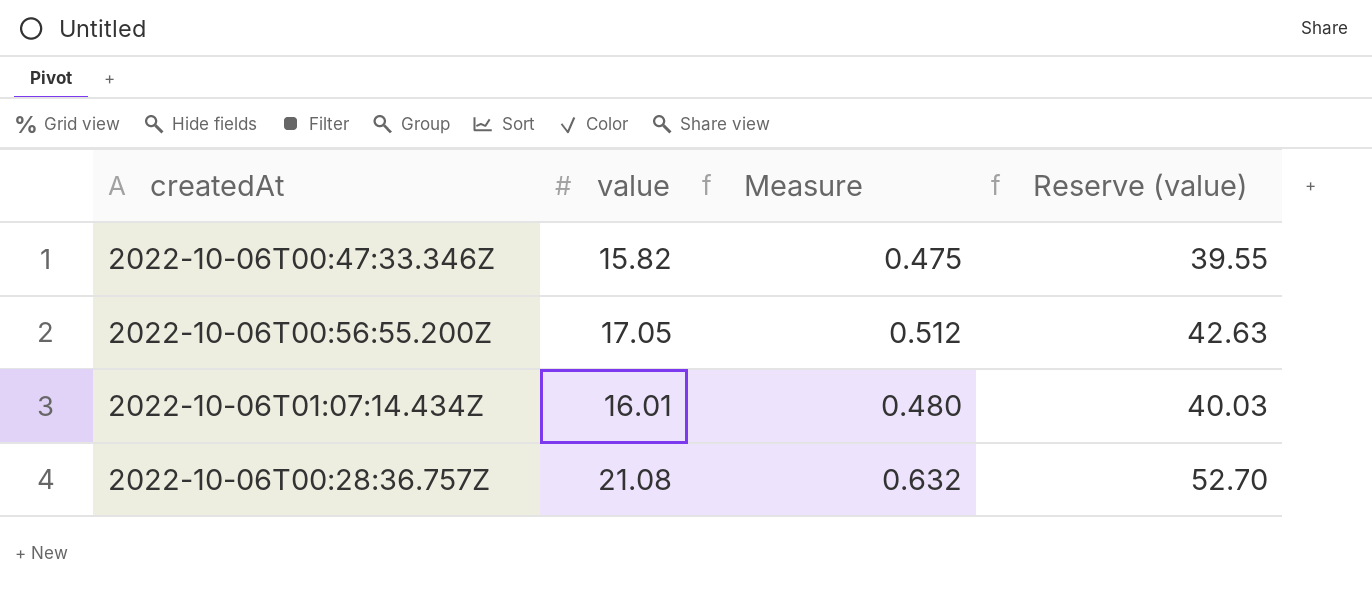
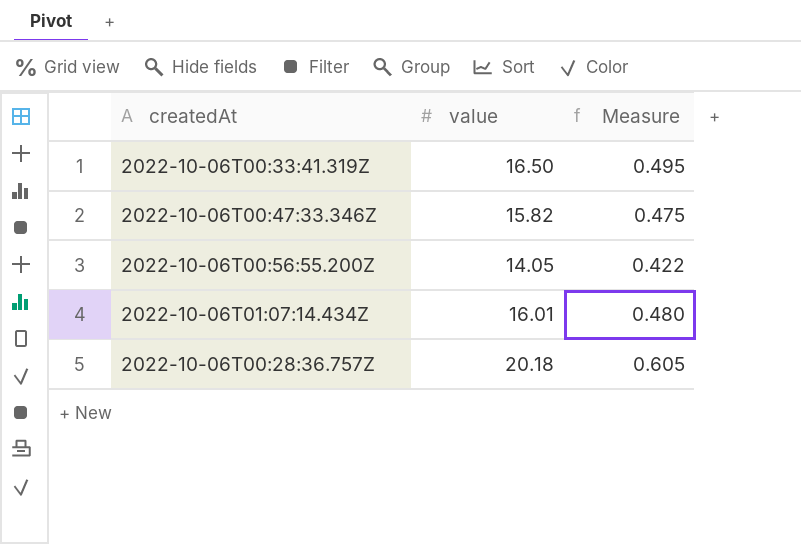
column Reserve (value) | formula: [value] * 2.5 -> none
row 2022-10-06T00:33:41.319Z: none -> 16.50 | 0.495
2022-10-06T00:56:55.200Z | value: 17.05 -> 14.05
2022-10-06T00:56:55.200Z | Measure: 0.512 -> 0.422
2022-10-06T00:28:36.757Z | value: 21.08 -> 20.18
2022-10-06T00:28:36.757Z | Measure: 0.632 -> 0.605

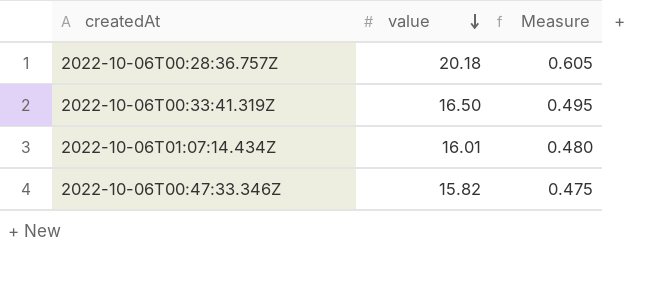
row order: none -> value descending
row 2022-10-06T00:56:55.200Z: 14.05 | 0.422 -> none

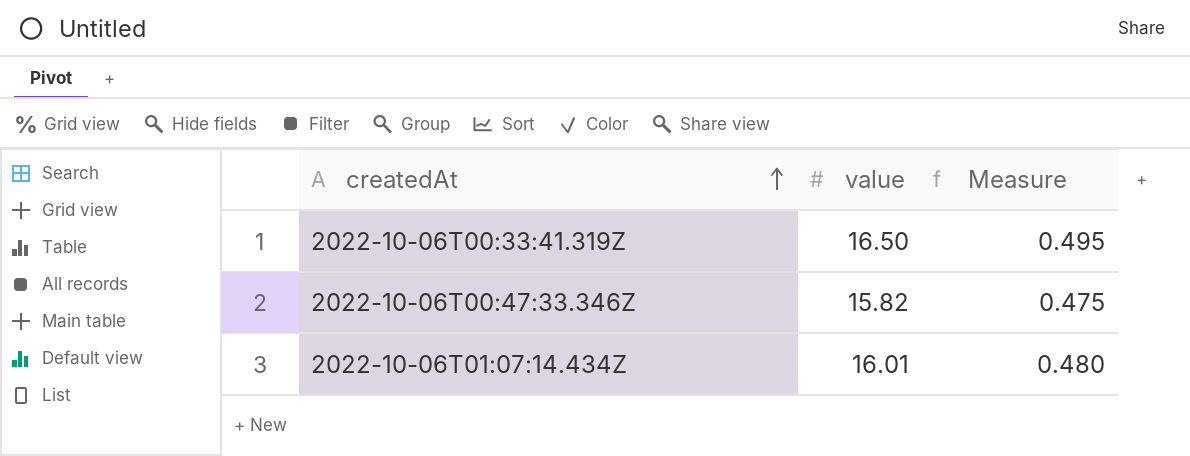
row order: value descending -> createdAt ascending
row 2022-10-06T00:28:36.757Z: 20.18 | 0.605 -> none

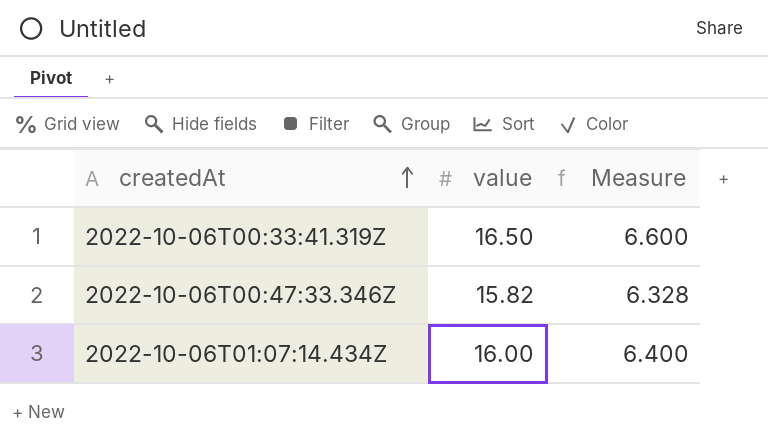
column Measure | formula: [value] * 0.03 -> [value] * 0.4
2022-10-06T01:07:14.434Z | value: 16.01 -> 16.00

